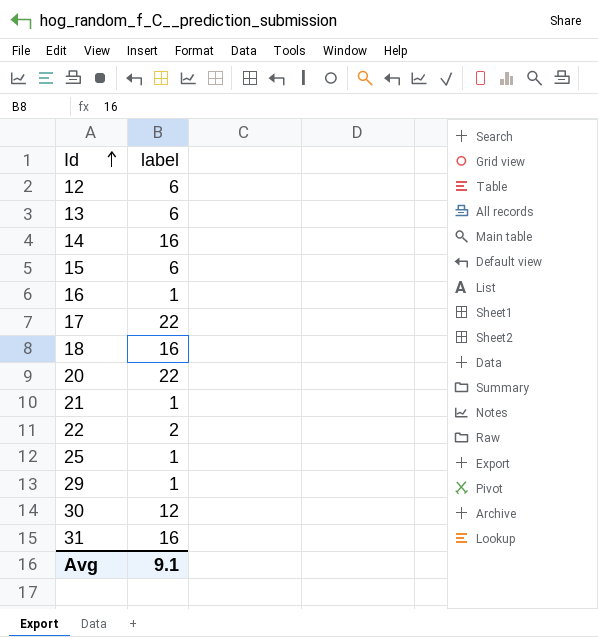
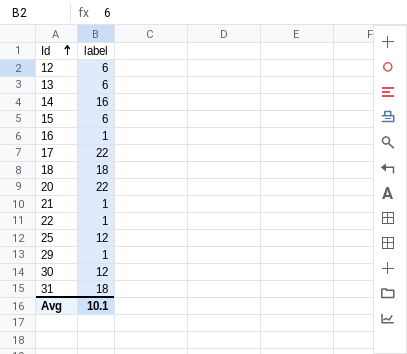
18 | label: 16 -> 18
22 | label: 2 -> 1
25 | label: 1 -> 12
31 | label: 16 -> 18
Avg | label: 9.1 -> 10.1

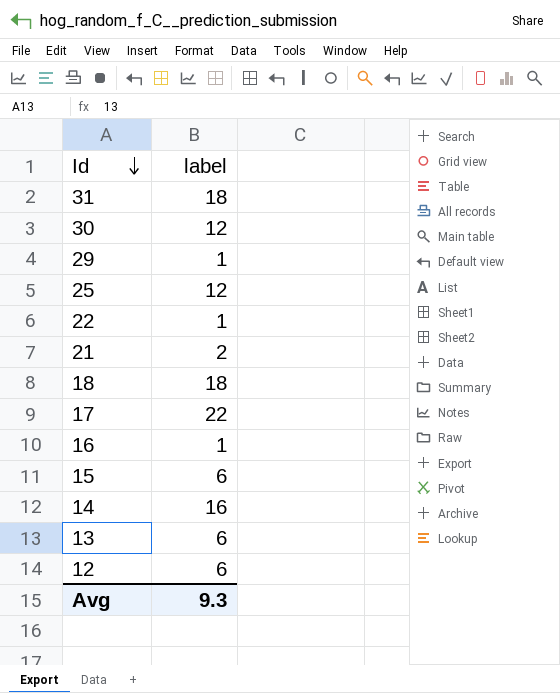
row order: Id ascending -> Id descending
row 20: 22 -> none
21 | label: 1 -> 2
Avg | label: 10.1 -> 9.3

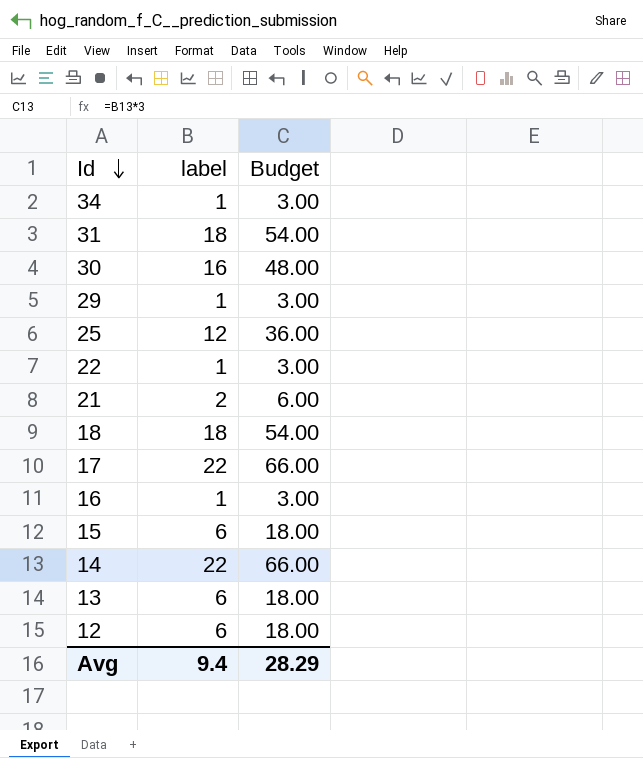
column Budget | formula: none -> [label] * 3
row 34: none -> 1 | 3.00
30 | label: 12 -> 16
14 | label: 16 -> 22
Avg | label: 9.3 -> 9.4

